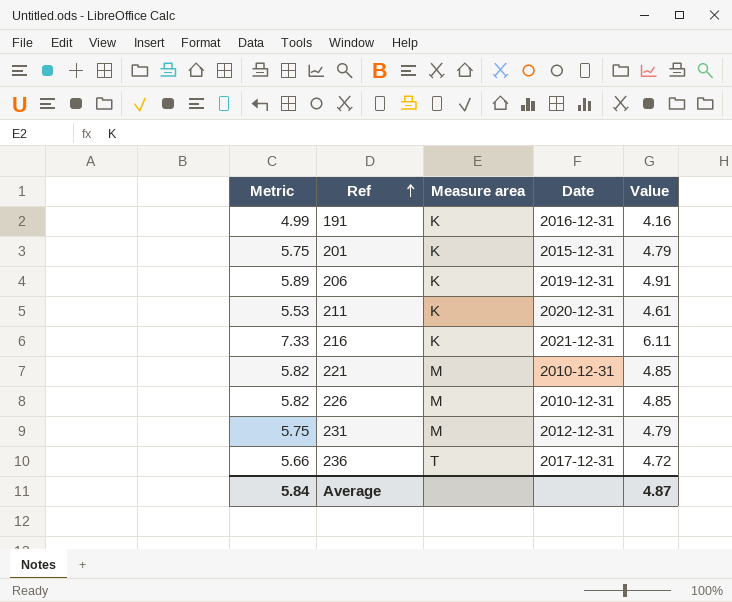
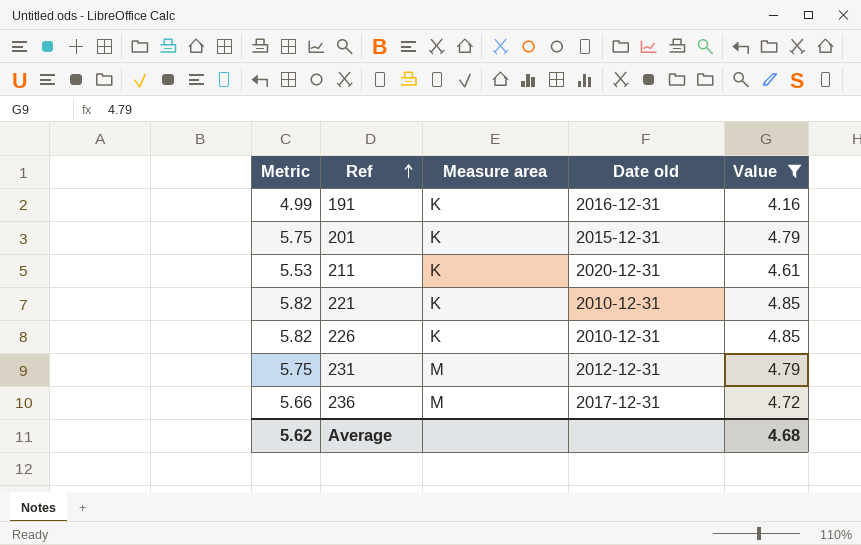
filter: none -> Value <= 4.85
column name: Date -> Date old
221 | Measure area: M -> K
226 | Measure area: M -> K
236 | Measure area: T -> M
Average | Metric: 5.84 -> 5.62
Average | Value: 4.87 -> 4.68

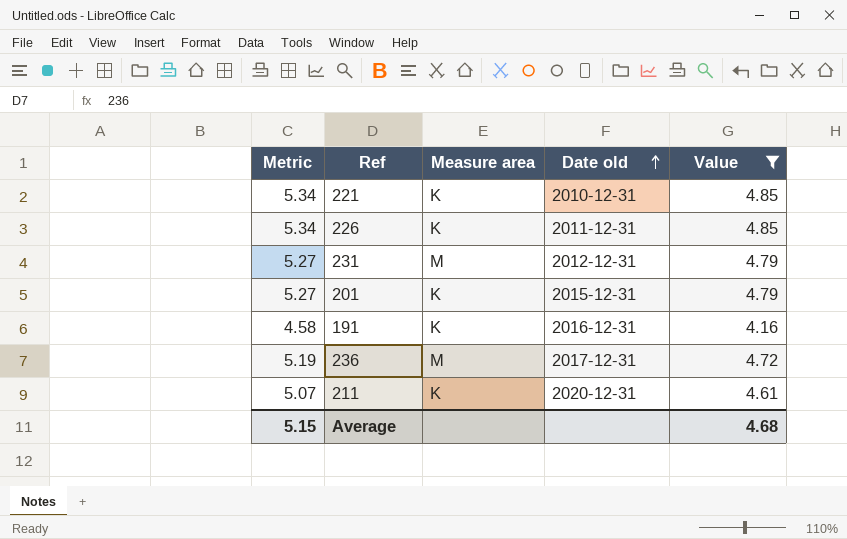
row order: Ref ascending -> Date old ascending
column Metric | formula: [Value] * 1.2 -> [Value] * 1.1
226 | Date old: 2010-12-31 -> 2011-12-31
Average | Metric: 5.62 -> 5.15

